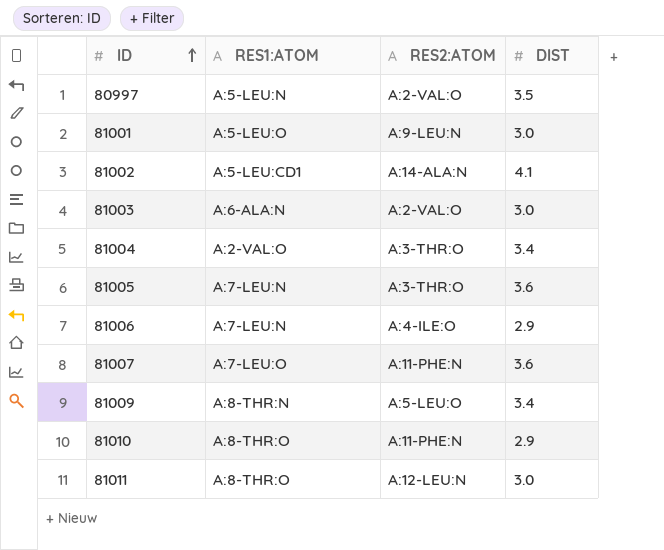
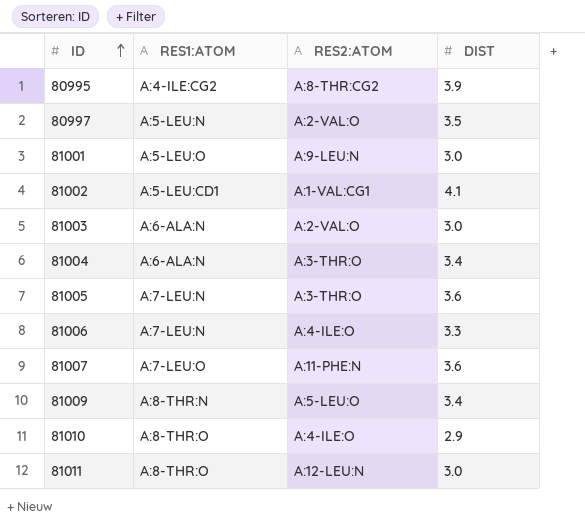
row 80995: none -> A:4-ILE:CG2 | A:8-THR:CG2 | 3.9
81002 | RES2:ATOM: A:14-ALA:N -> A:1-VAL:CG1
81004 | RES1:ATOM: A:2-VAL:O -> A:6-ALA:N
81006 | DIST: 2.9 -> 3.3
81010 | RES2:ATOM: A:11-PHE:N -> A:4-ILE:O

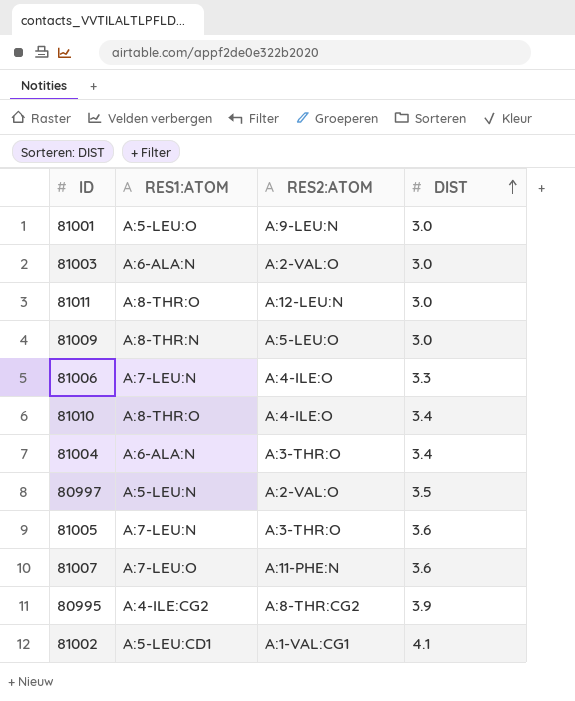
row order: ID ascending -> DIST ascending
81009 | DIST: 3.4 -> 3.0
81010 | DIST: 2.9 -> 3.4

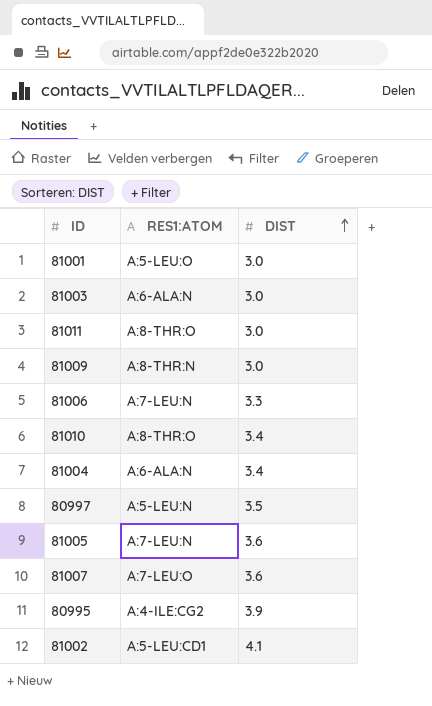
column RES2:ATOM | position: 3 -> none

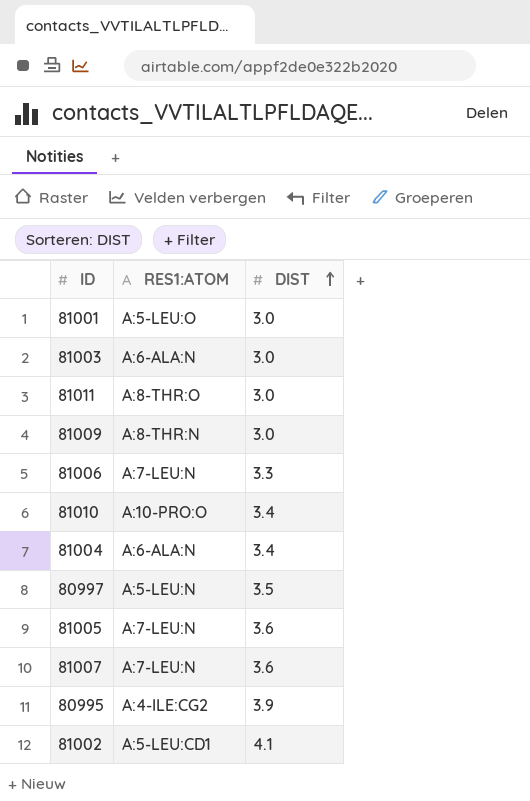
81010 | RES1:ATOM: A:8-THR:O -> A:10-PRO:O
81007 | RES1:ATOM: A:7-LEU:O -> A:7-LEU:N

